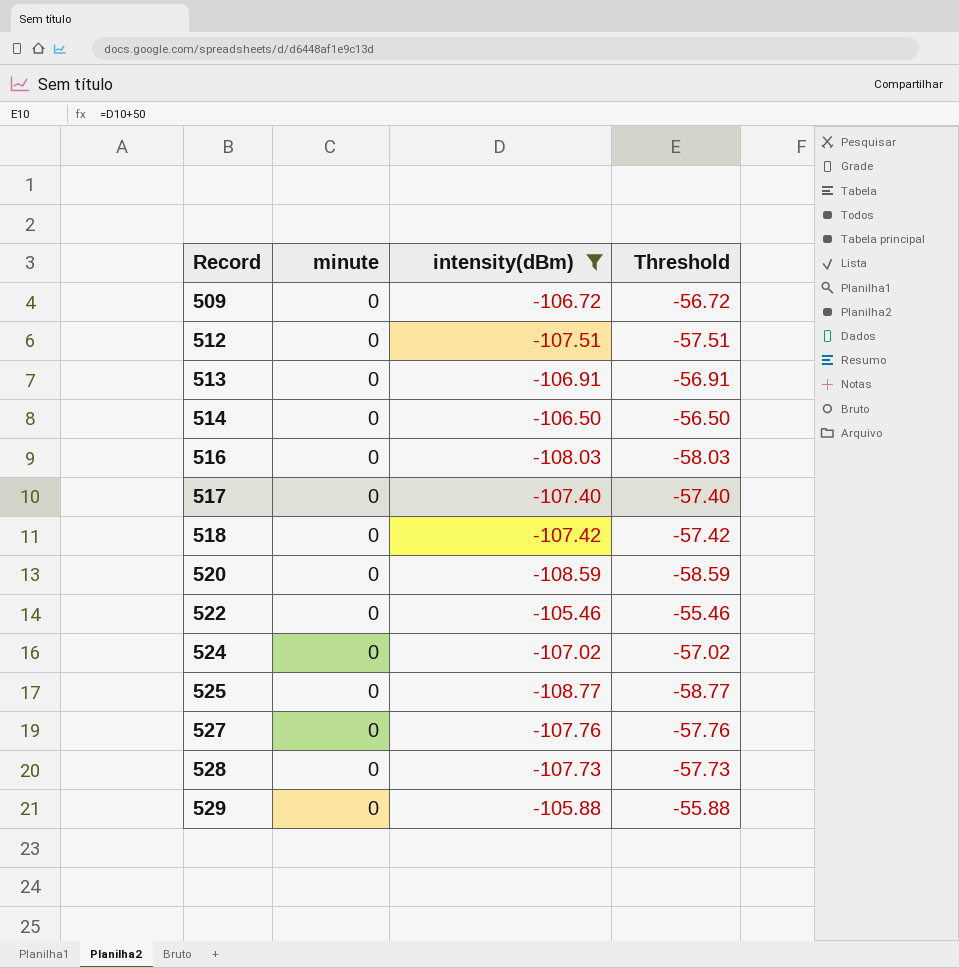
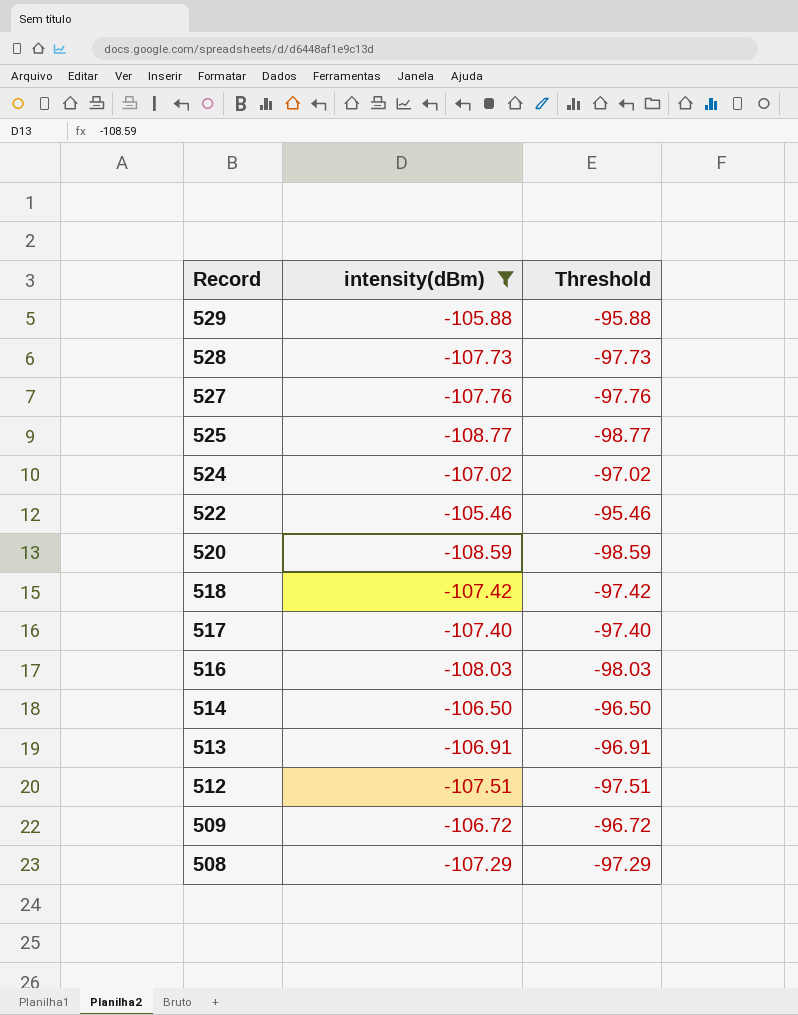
row order: Record ascending -> Record descending
column minute | position: 2 -> none
column Threshold | formula: [intensity(dBm)] + 50 -> [intensity(dBm)] + 10
row 508: none -> -107.29 | -97.29

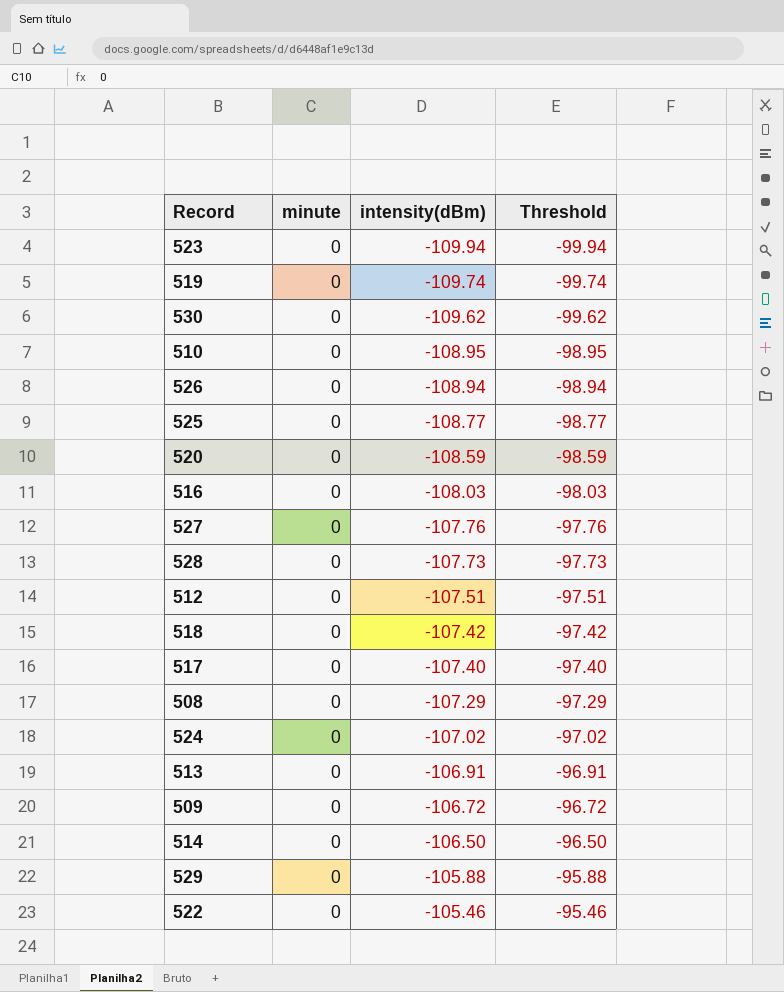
filter: intensity(dBm) >= -108.77 -> none
row order: Record descending -> intensity(dBm) ascending
column minute | position: none -> 2

